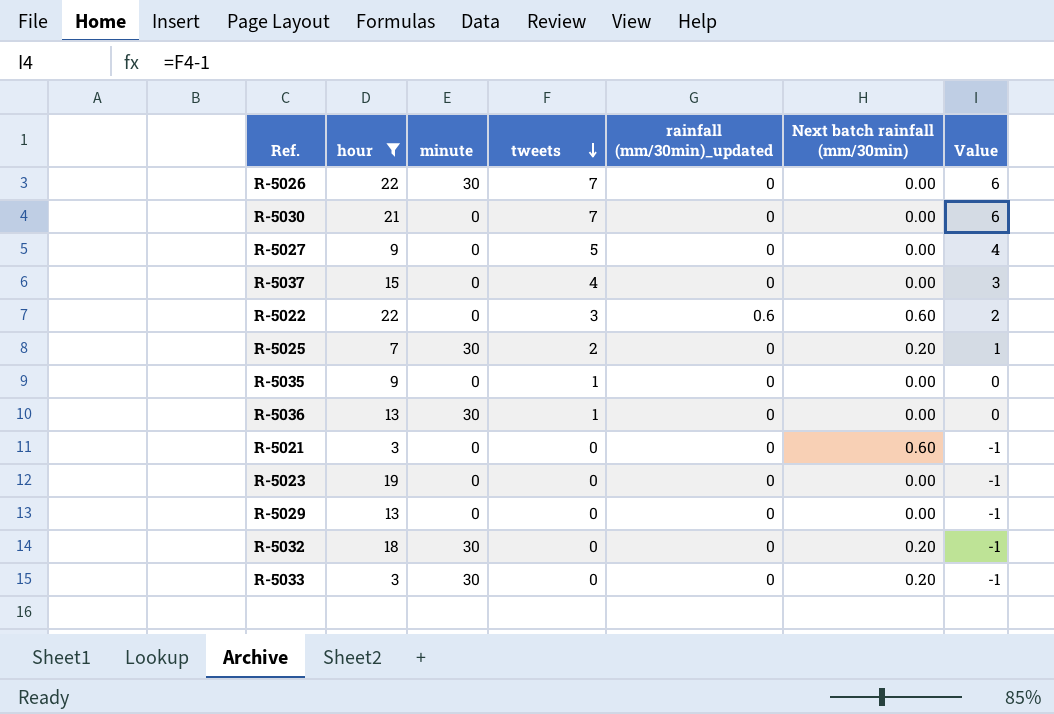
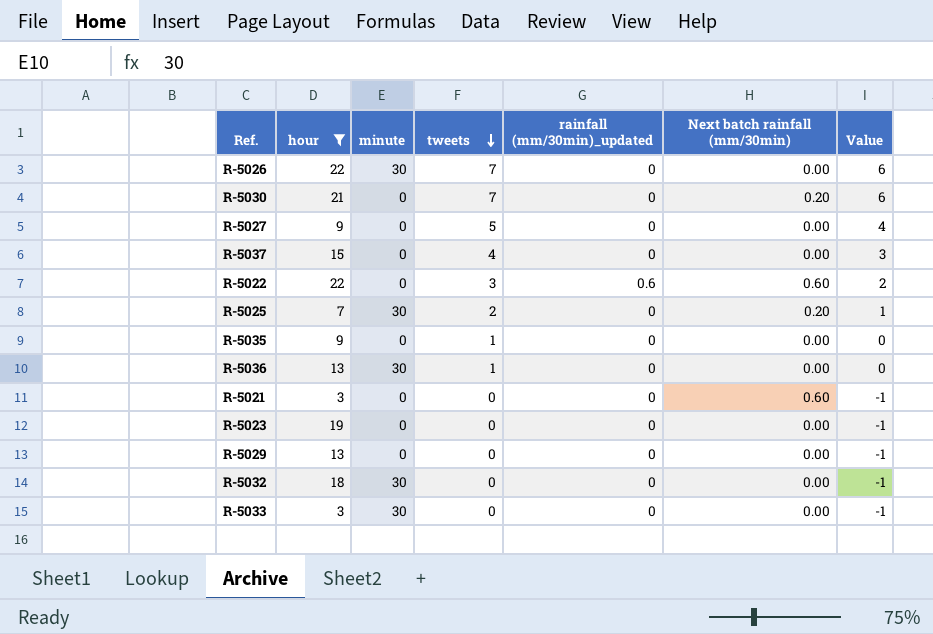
R-5030 | Next batch rainfall (mm/30min): 0.00 -> 0.20
R-5032 | Next batch rainfall (mm/30min): 0.20 -> 0.00
R-5033 | Next batch rainfall (mm/30min): 0.20 -> 0.00

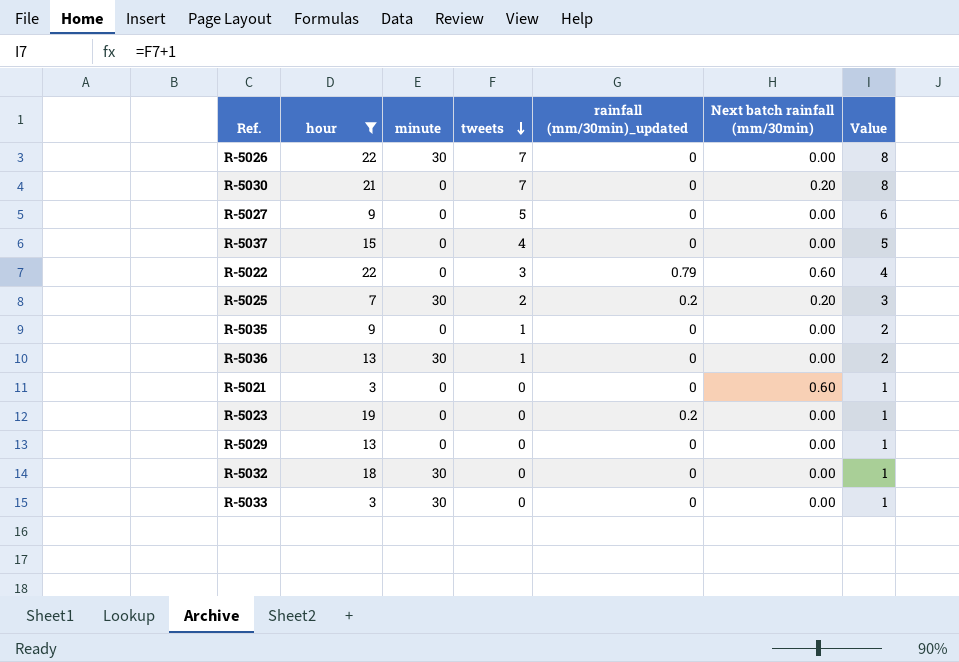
column Value | formula: [tweets] - 1 -> [tweets] + 1
R-5022 | rainfall (mm/30min)_updated: 0.6 -> 0.79
R-5025 | rainfall (mm/30min)_updated: 0 -> 0.2
R-5023 | rainfall (mm/30min)_updated: 0 -> 0.2

